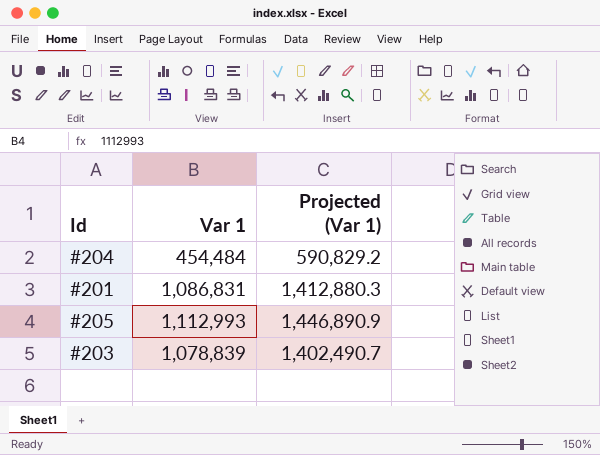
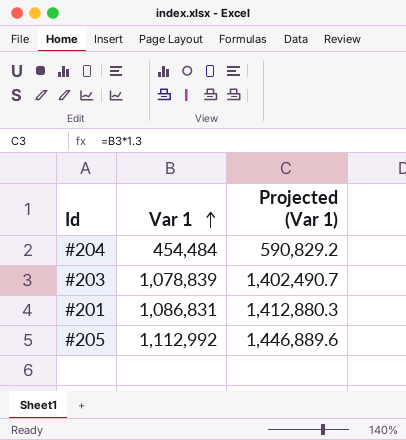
row order: none -> Var 1 ascending
#205 | Var 1: 1,112,993 -> 1,112,992
#205 | Projected (Var 1): 1,446,890.9 -> 1,446,889.6

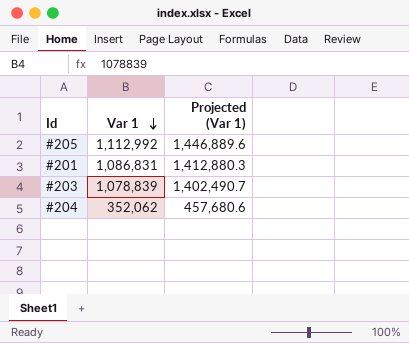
row order: Var 1 ascending -> Var 1 descending
#204 | Var 1: 454,484 -> 352,062
#204 | Projected (Var 1): 590,829.2 -> 457,680.6

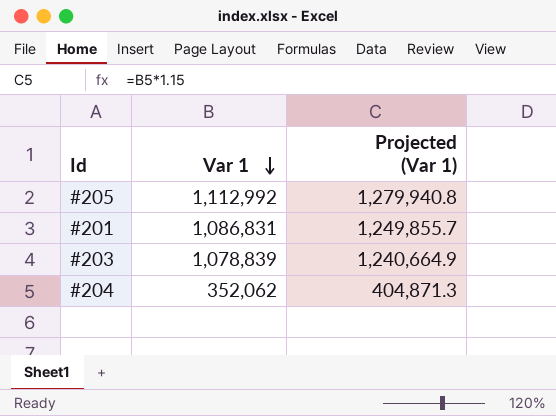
column Projected (Var 1) | formula: [Var 1] * 1.3 -> [Var 1] * 1.15

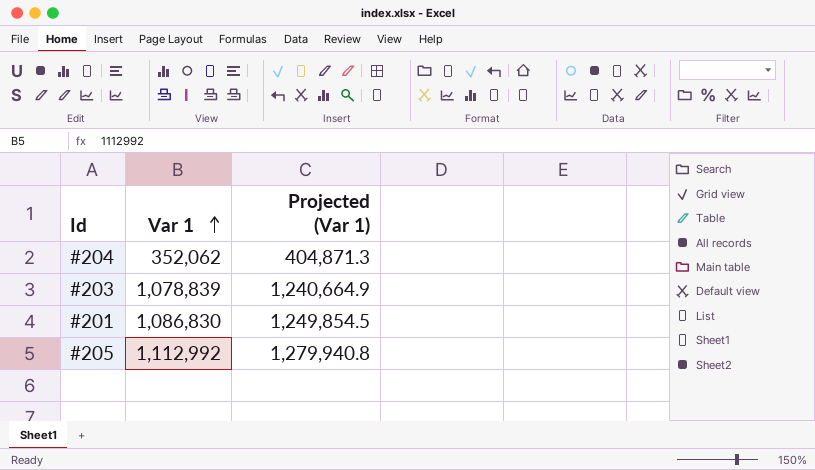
row order: Var 1 descending -> Var 1 ascending
#201 | Var 1: 1,086,831 -> 1,086,830
#201 | Projected (Var 1): 1,249,855.7 -> 1,249,854.5

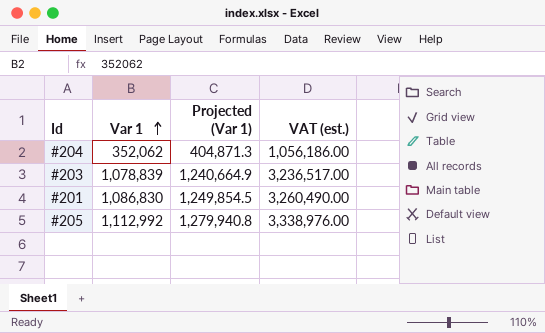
column VAT (est.) | formula: none -> [Var 1] * 3

